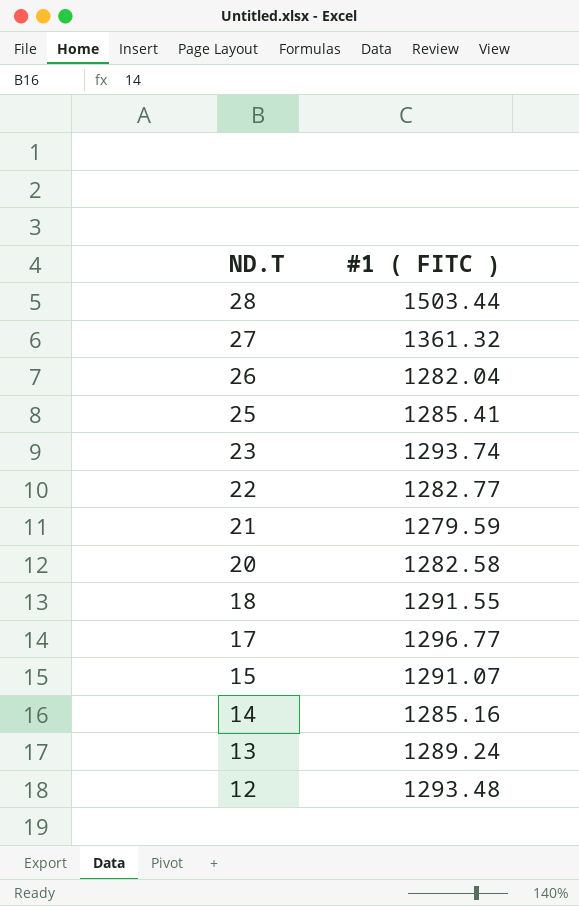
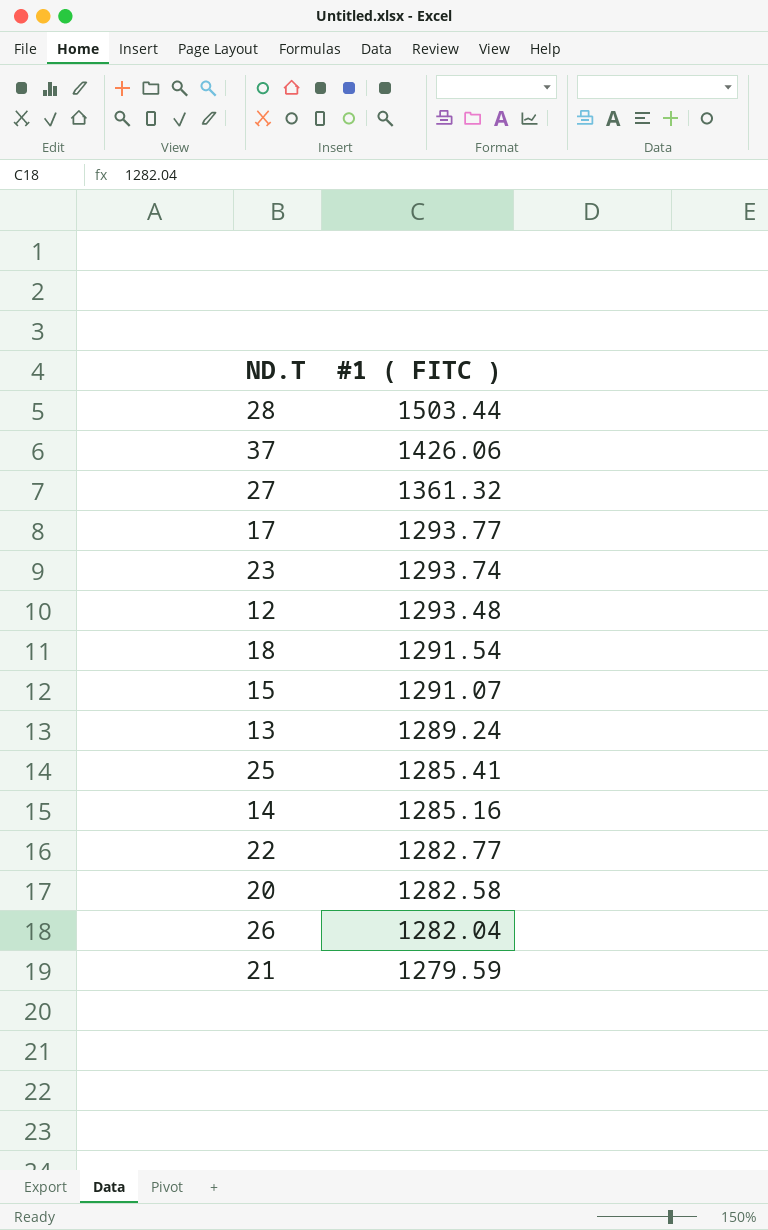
row order: ND.T descending -> #1 ( FITC ) descending
row 37: none -> 1426.06
17 | #1 ( FITC ): 1296.77 -> 1293.77
18 | #1 ( FITC ): 1291.55 -> 1291.54

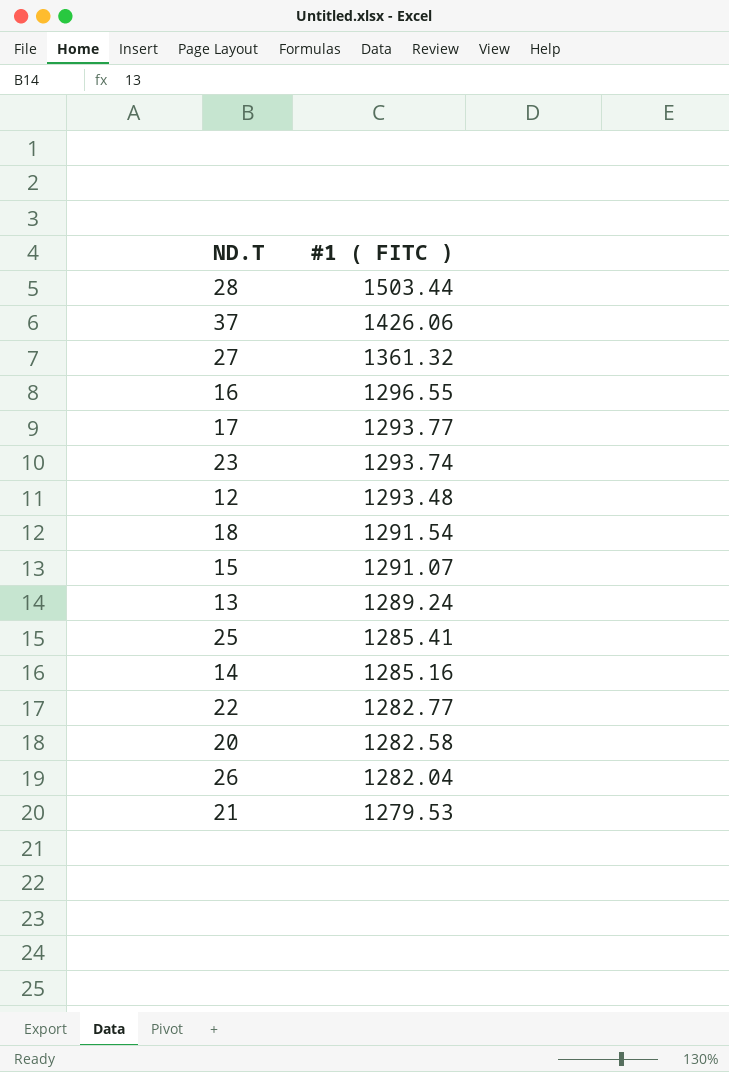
row 16: none -> 1296.55
21 | #1 ( FITC ): 1279.59 -> 1279.53

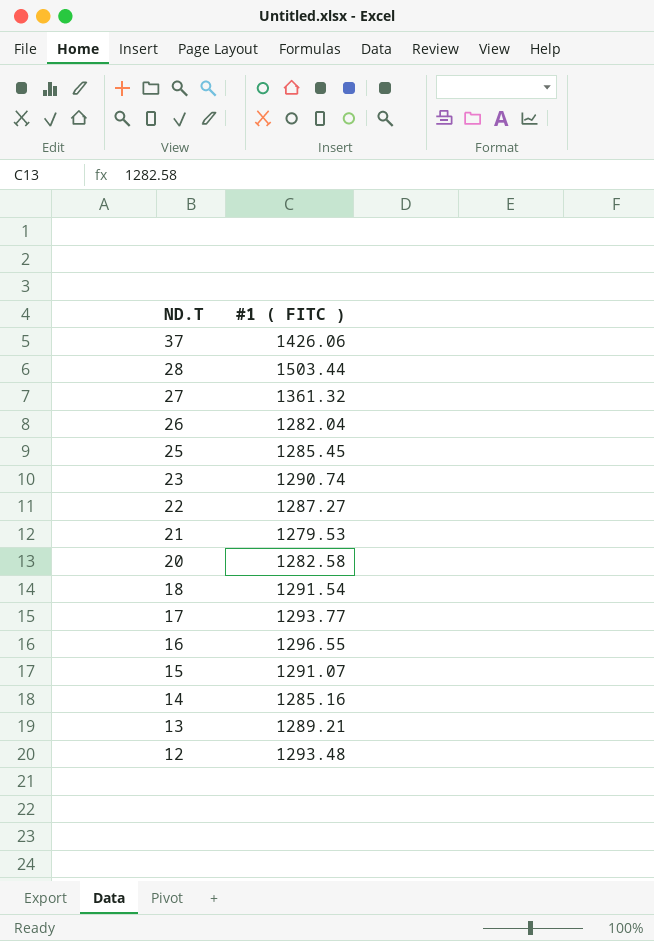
row order: #1 ( FITC ) descending -> ND.T descending
25 | #1 ( FITC ): 1285.41 -> 1285.45
23 | #1 ( FITC ): 1293.74 -> 1290.74
22 | #1 ( FITC ): 1282.77 -> 1287.27
13 | #1 ( FITC ): 1289.24 -> 1289.21

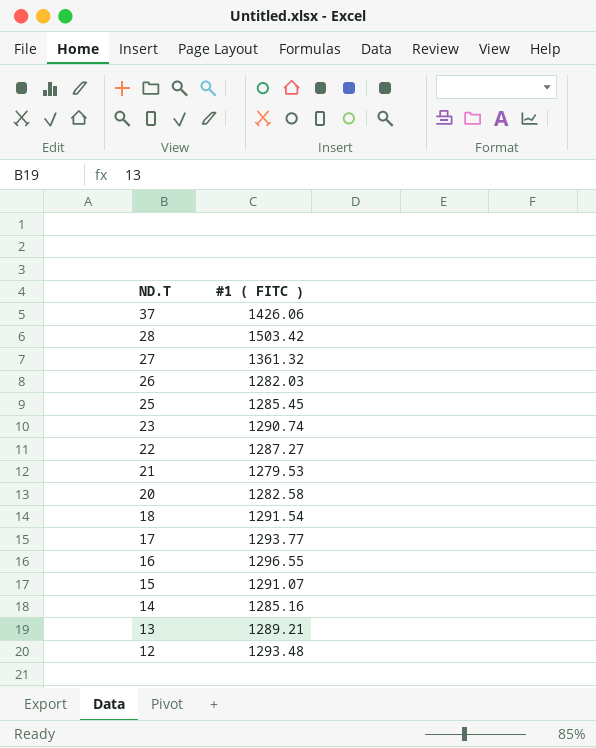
28 | #1 ( FITC ): 1503.44 -> 1503.42
26 | #1 ( FITC ): 1282.04 -> 1282.03

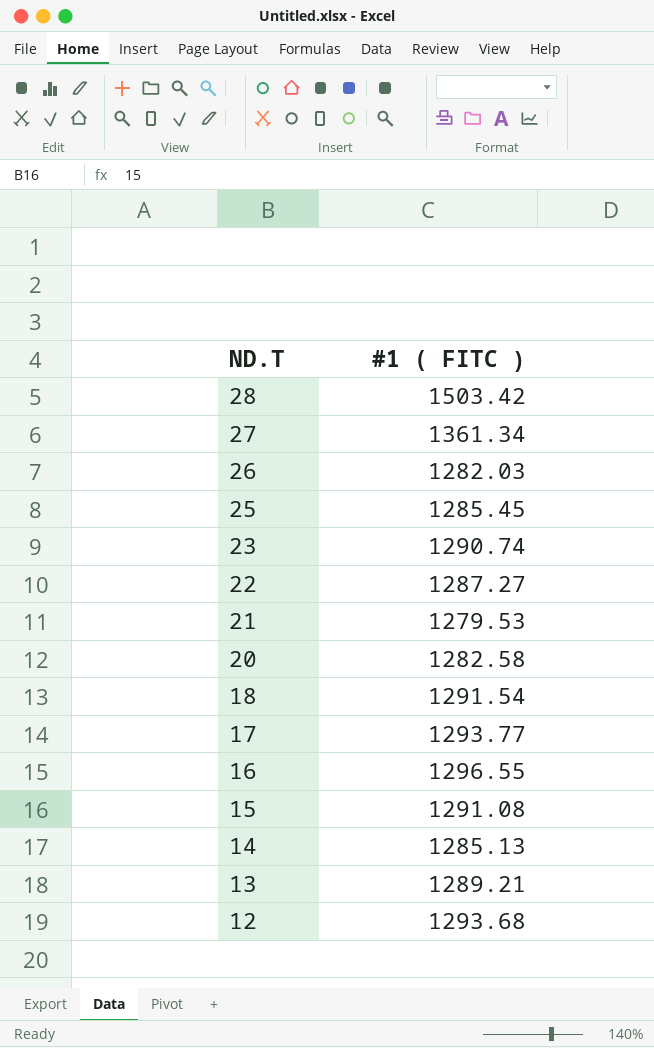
row 37: 1426.06 -> none
27 | #1 ( FITC ): 1361.32 -> 1361.34
15 | #1 ( FITC ): 1291.07 -> 1291.08
14 | #1 ( FITC ): 1285.16 -> 1285.13
12 | #1 ( FITC ): 1293.48 -> 1293.68

